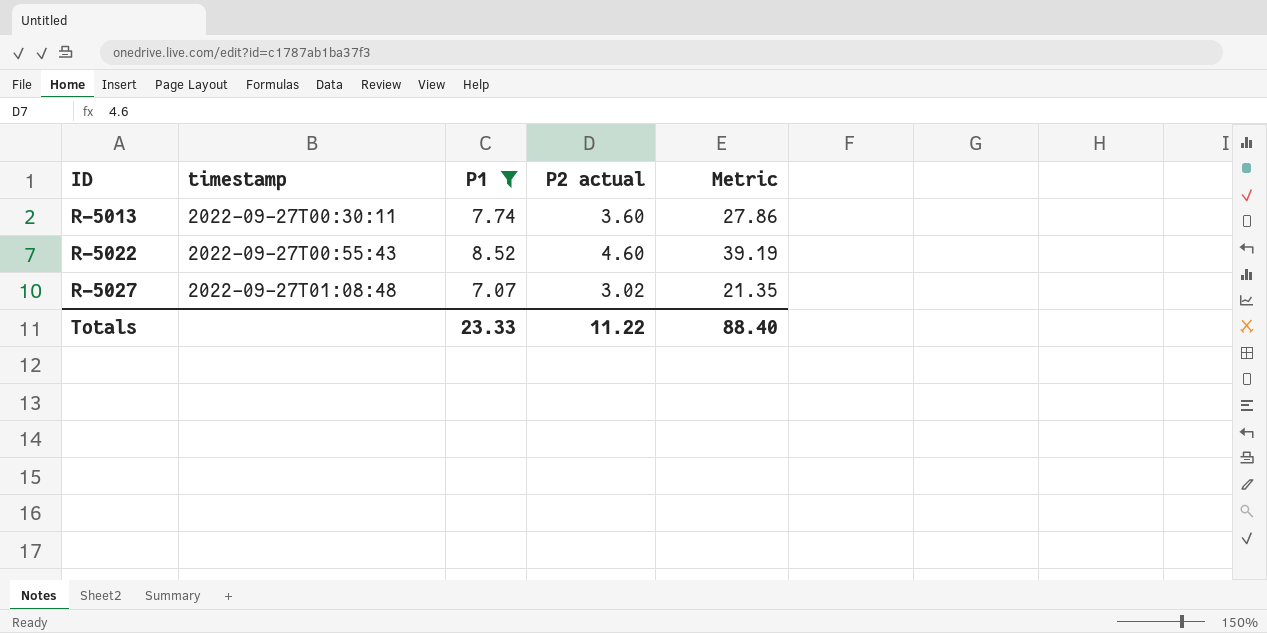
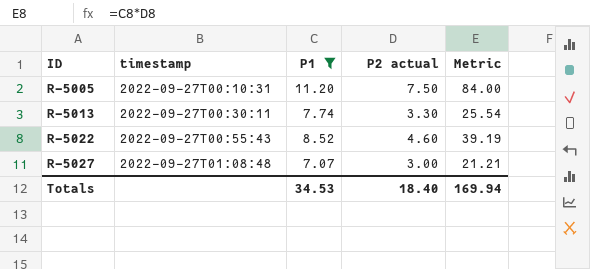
row R-5005: none -> 2022-09-27T00:10:31 | 11.20 | 7.50 | 84.00
R-5013 | P2 actual: 3.60 -> 3.30
R-5013 | Metric: 27.86 -> 25.54
R-5027 | P2 actual: 3.02 -> 3.00
R-5027 | Metric: 21.35 -> 21.21
Totals | P1: 23.33 -> 34.53
Totals | P2 actual: 11.22 -> 18.40
Totals | Metric: 88.40 -> 169.94

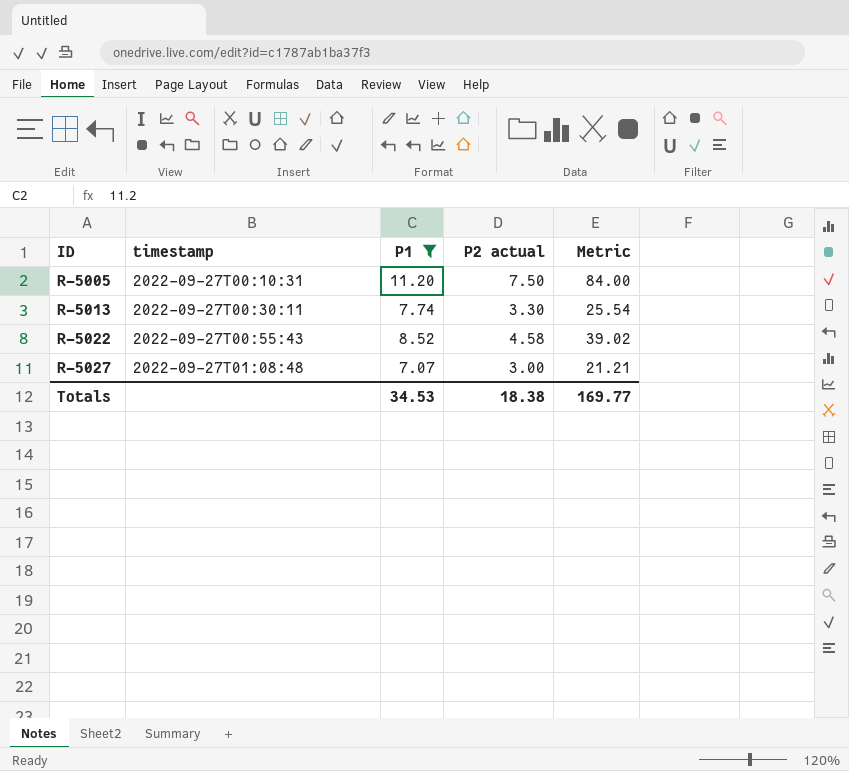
R-5022 | P2 actual: 4.60 -> 4.58
R-5022 | Metric: 39.19 -> 39.02
Totals | P2 actual: 18.40 -> 18.38
Totals | Metric: 169.94 -> 169.77

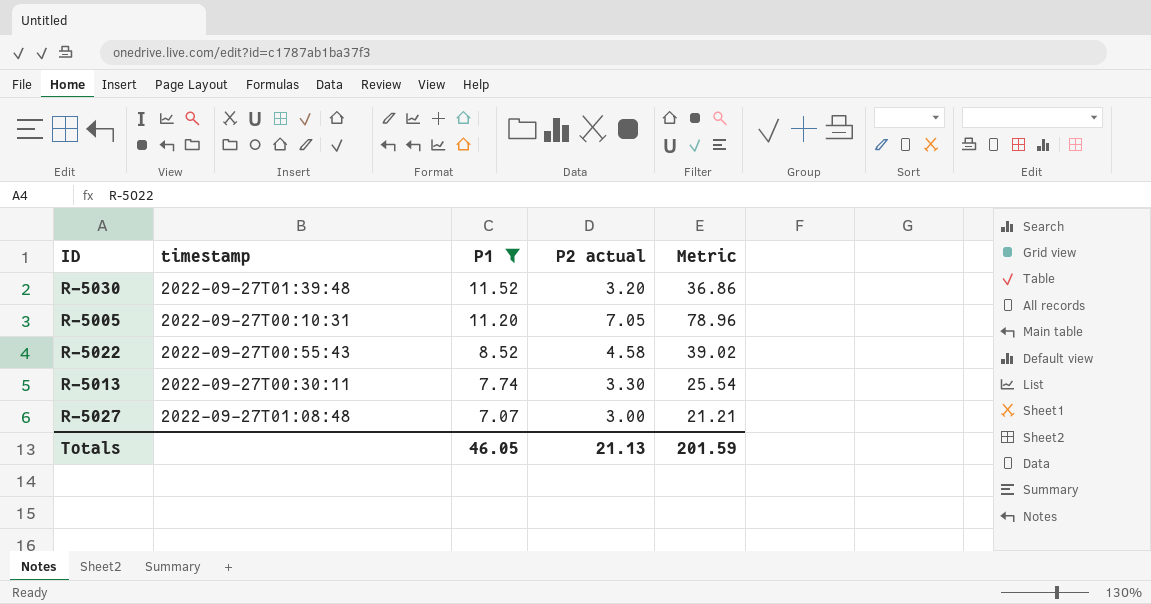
row order: ID ascending -> P1 descending
row R-5030: none -> 2022-09-27T01:39:48 | 11.52 | 3.20 | 36.86
R-5005 | P2 actual: 7.50 -> 7.05
R-5005 | Metric: 84.00 -> 78.96
Totals | P1: 34.53 -> 46.05
Totals | P2 actual: 18.38 -> 21.13
Totals | Metric: 169.77 -> 201.59

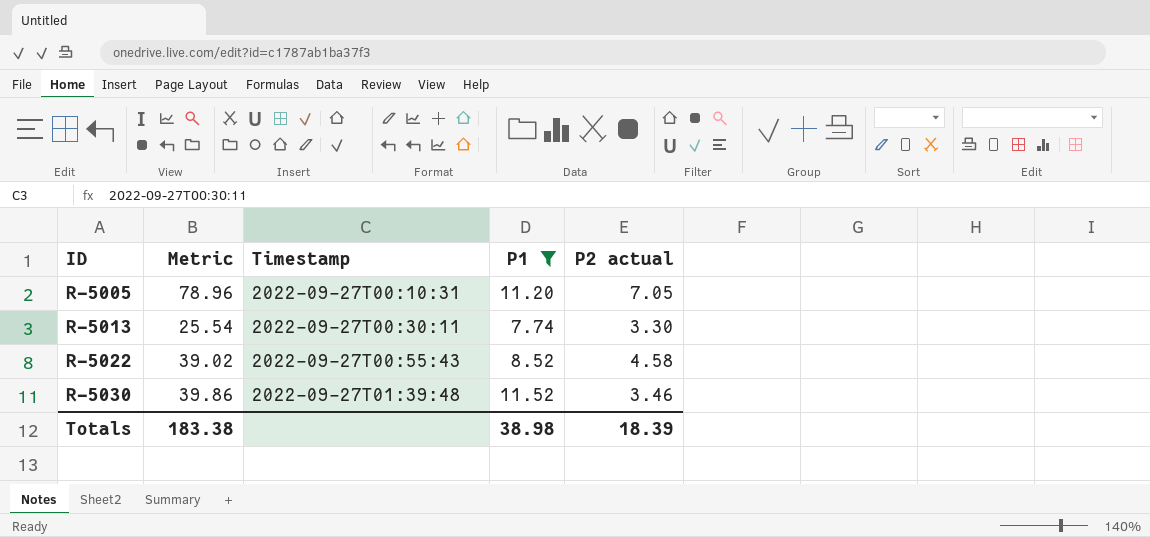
row order: P1 descending -> ID ascending
column Metric | position: 5 -> 2
column name: timestamp -> Timestamp
row R-5027: 2022-09-27T01:08:48 | 7.07 | 3.00 | 21.21 -> none
R-5030 | Metric: 36.86 -> 39.86
R-5030 | P2 actual: 3.20 -> 3.46
Totals | Metric: 201.59 -> 183.38
Totals | P1: 46.05 -> 38.98
Totals | P2 actual: 21.13 -> 18.39

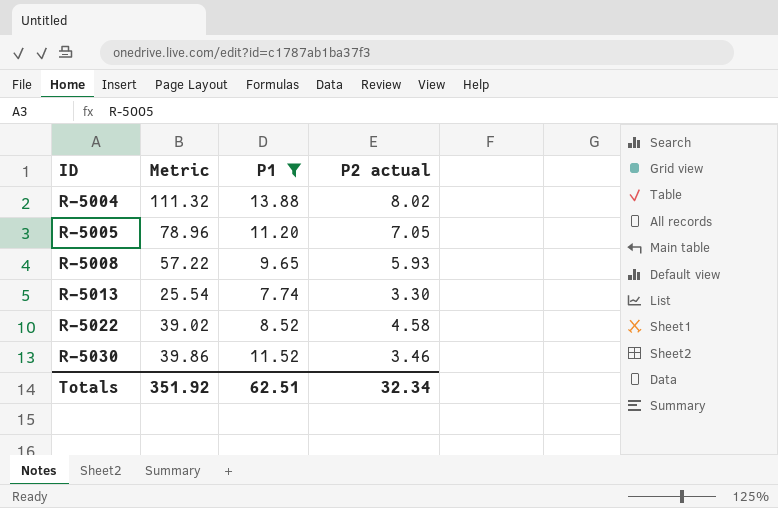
column Timestamp | position: 3 -> none
row R-5004: none -> 111.32 | 13.88 | 8.02
row R-5008: none -> 57.22 | 9.65 | 5.93
Totals | Metric: 183.38 -> 351.92
Totals | P1: 38.98 -> 62.51
Totals | P2 actual: 18.39 -> 32.34

